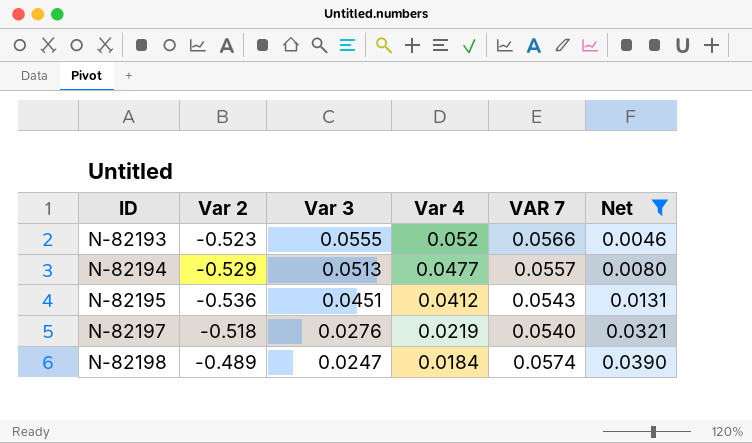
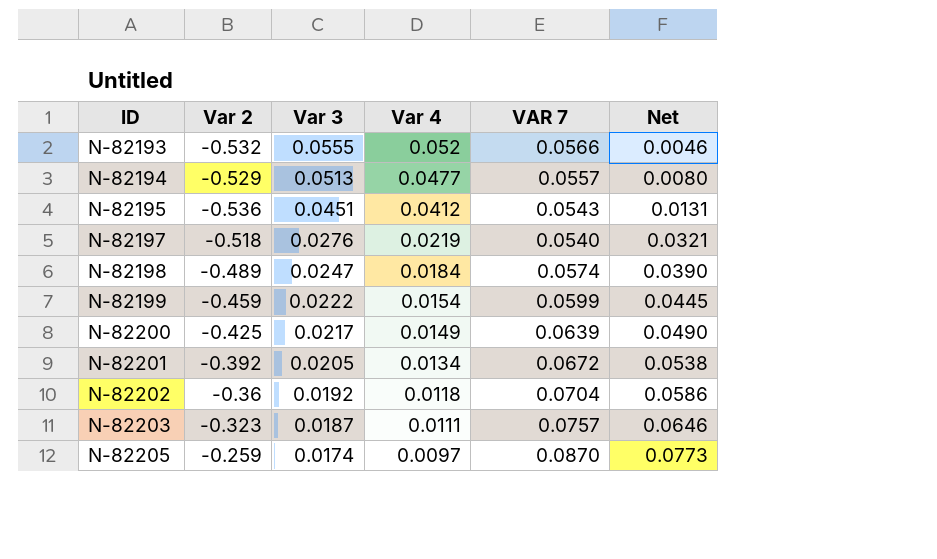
filter: Net <= 0.0390 -> none
N-82193 | Var 2: -0.523 -> -0.532

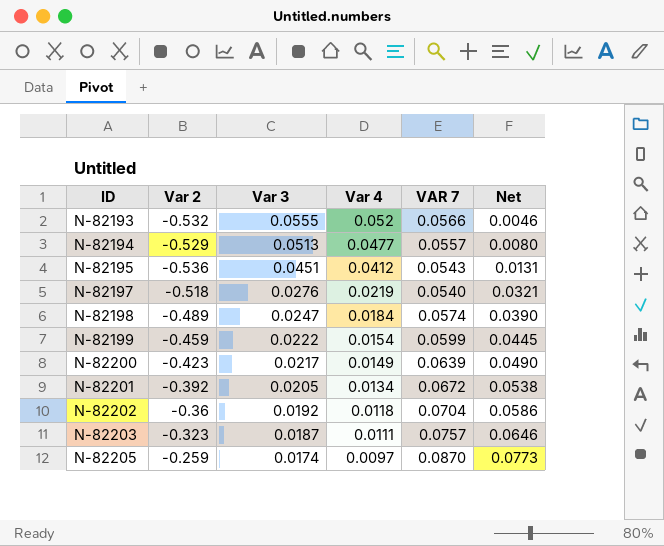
N-82200 | Var 2: -0.425 -> -0.423

